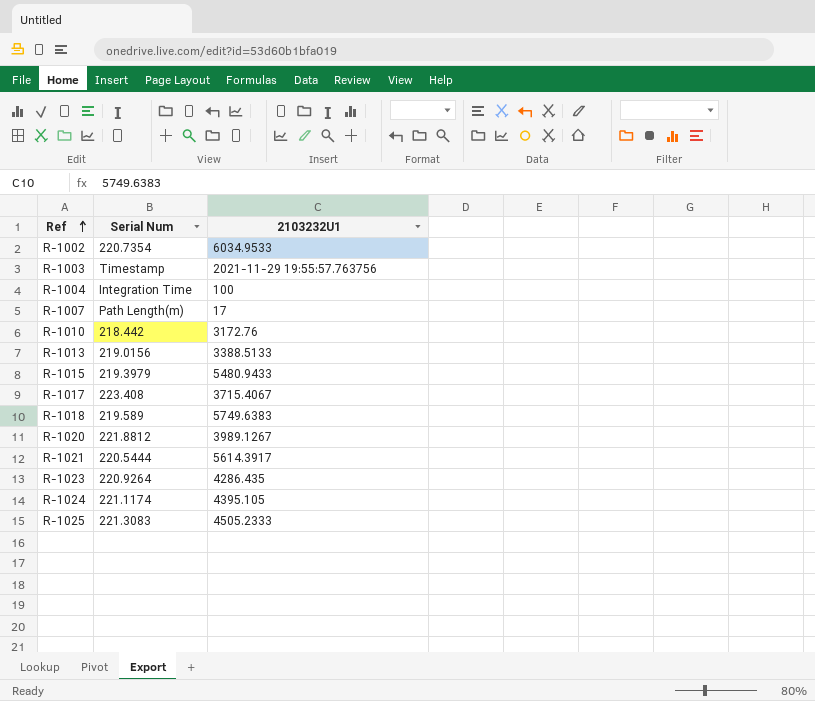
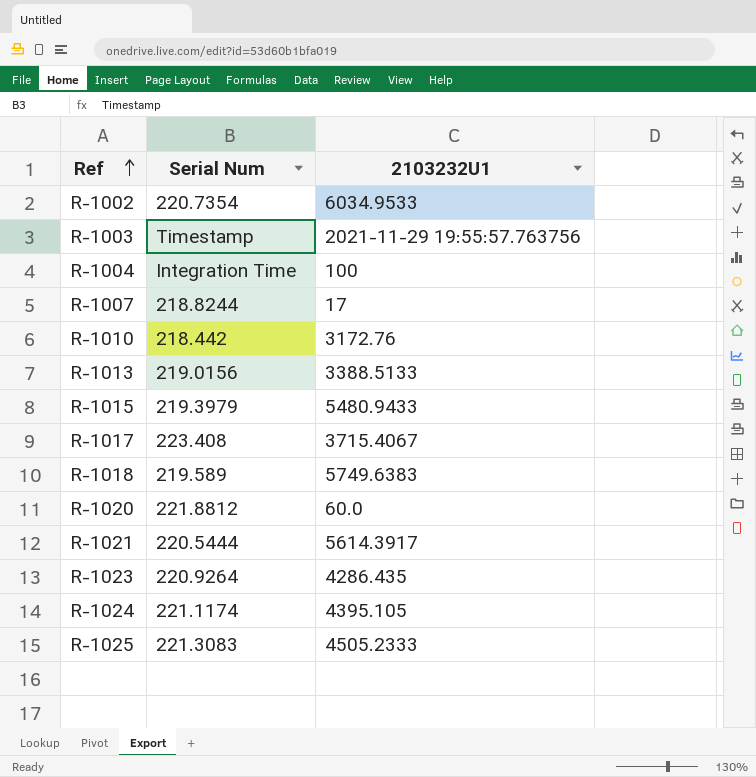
R-1007 | Serial Num: Path Length(m) -> 218.8244
R-1020 | 2103232U1: 3989.1267 -> 60.0

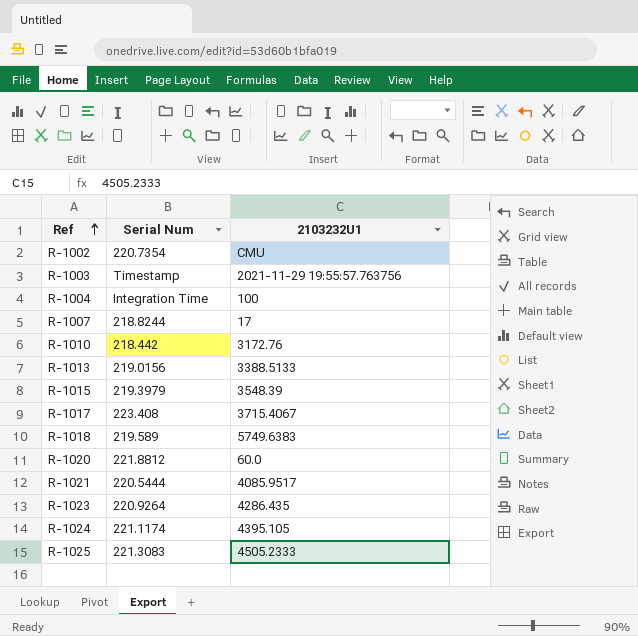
R-1002 | 2103232U1: 6034.9533 -> CMU
R-1015 | 2103232U1: 5480.9433 -> 3548.39
R-1021 | 2103232U1: 5614.3917 -> 4085.9517

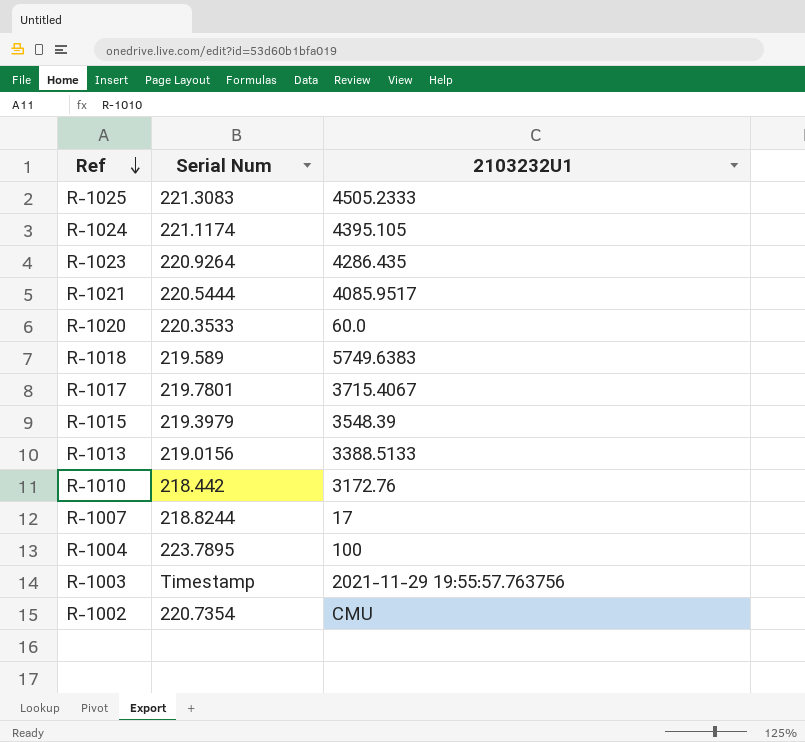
row order: Ref ascending -> Ref descending
R-1020 | Serial Num: 221.8812 -> 220.3533
R-1017 | Serial Num: 223.408 -> 219.7801
R-1004 | Serial Num: Integration Time -> 223.7895

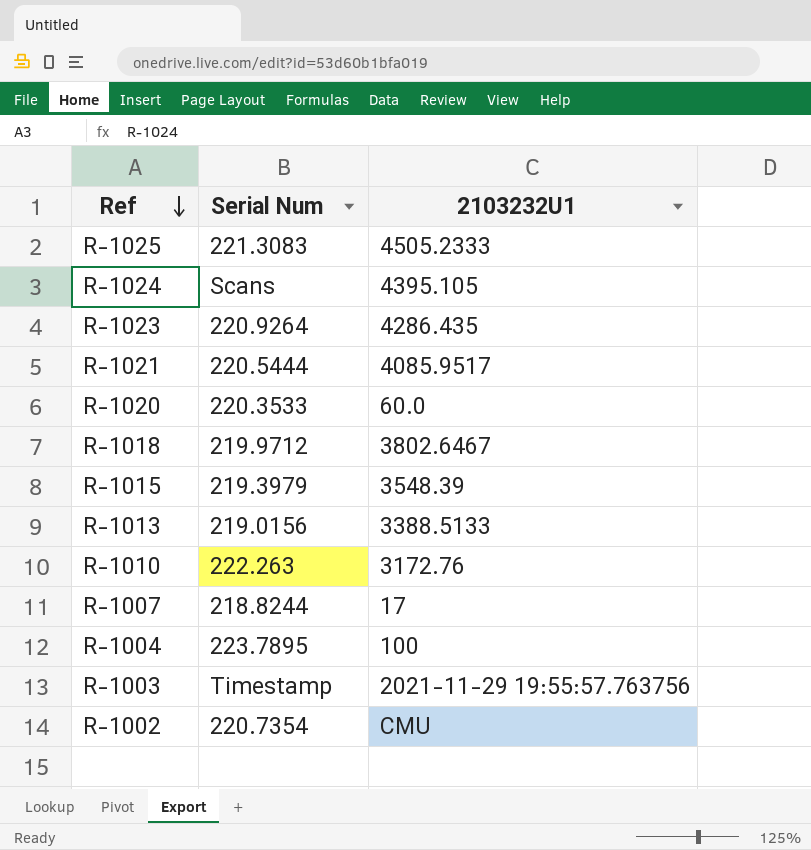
row R-1017: 219.7801 | 3715.4067 -> none
R-1024 | Serial Num: 221.1174 -> Scans
R-1018 | Serial Num: 219.589 -> 219.9712
R-1018 | 2103232U1: 5749.6383 -> 3802.6467
R-1010 | Serial Num: 218.442 -> 222.263

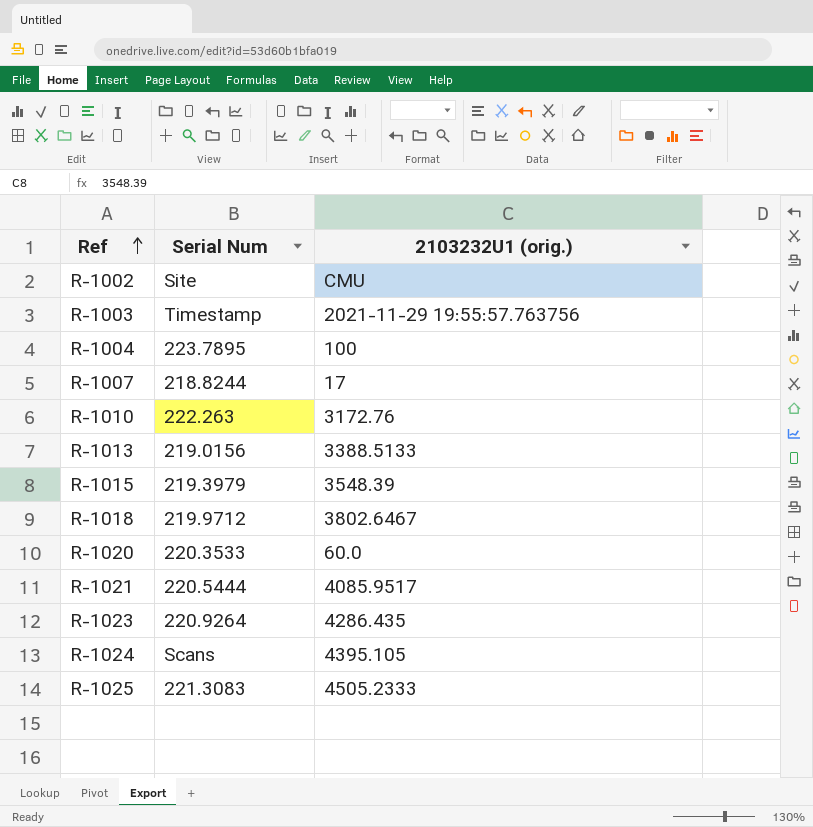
row order: Ref descending -> Ref ascending
column name: 2103232U1 -> 2103232U1 (orig.)
R-1002 | Serial Num: 220.7354 -> Site

